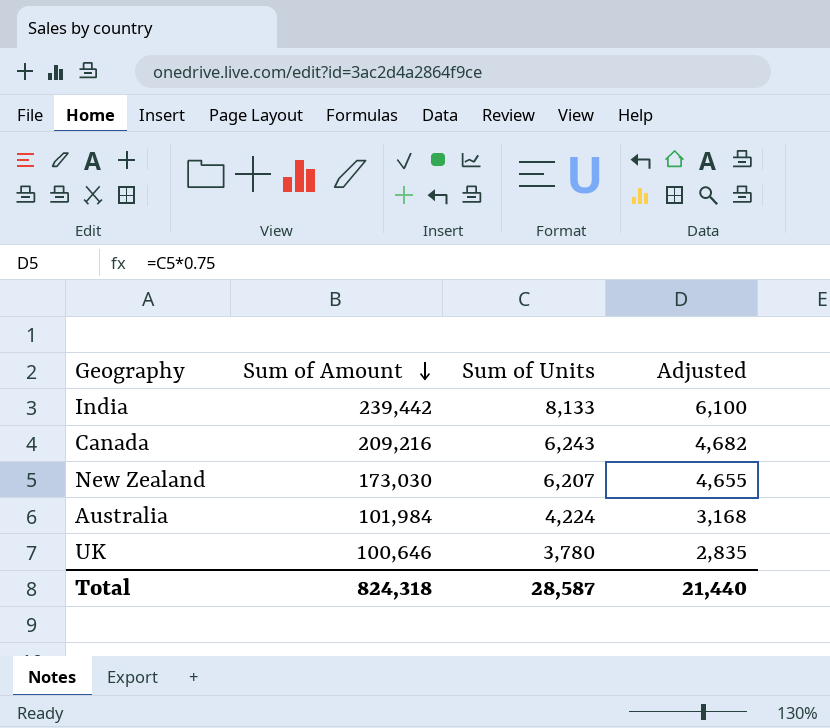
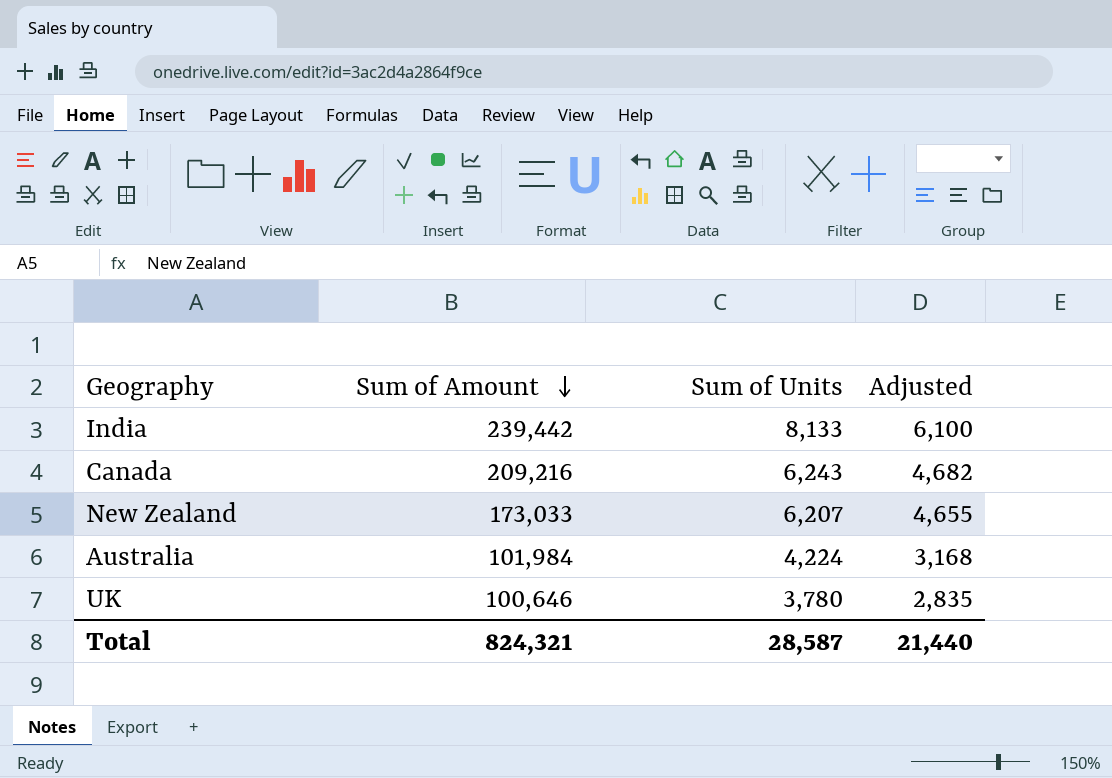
New Zealand | Sum of Amount: 173,030 -> 173,033
Total | Sum of Amount: 824,318 -> 824,321

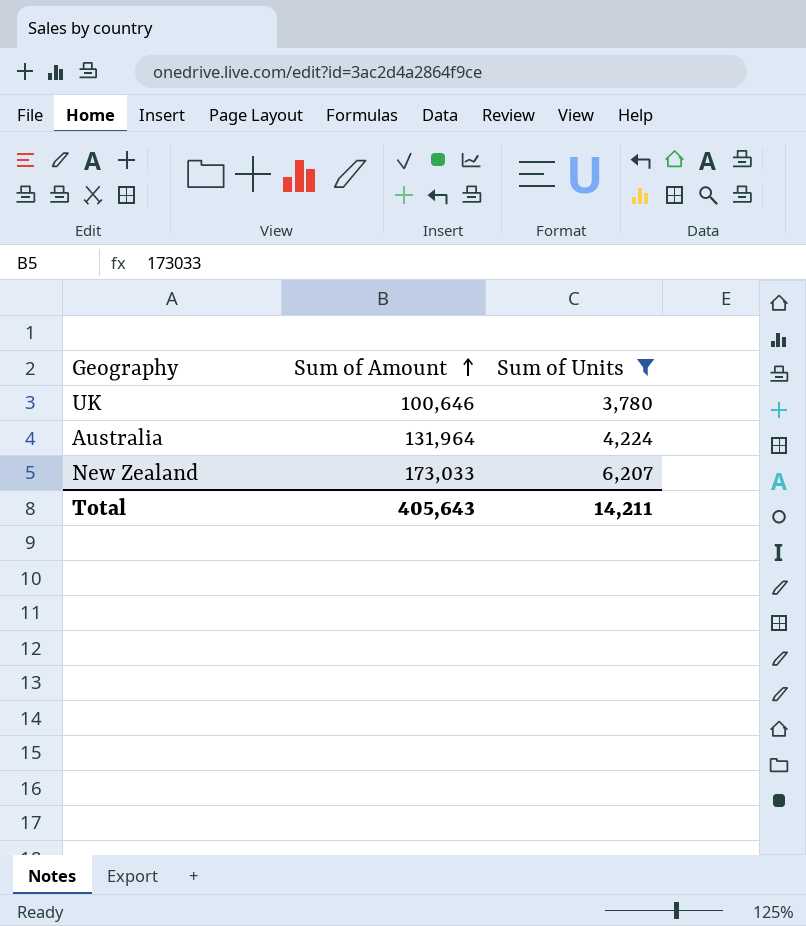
filter: none -> Sum of Units <= 6,207
row order: Sum of Amount descending -> Sum of Amount ascending
column Adjusted | formula: [Sum of Units] * 0.75 -> none
Australia | Sum of Amount: 101,984 -> 131,964
Total | Sum of Amount: 824,321 -> 405,643
Total | Sum of Units: 28,587 -> 14,211

